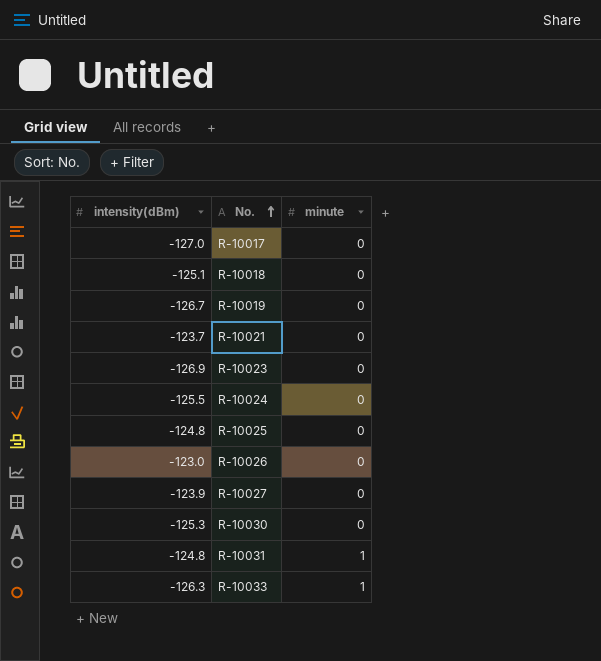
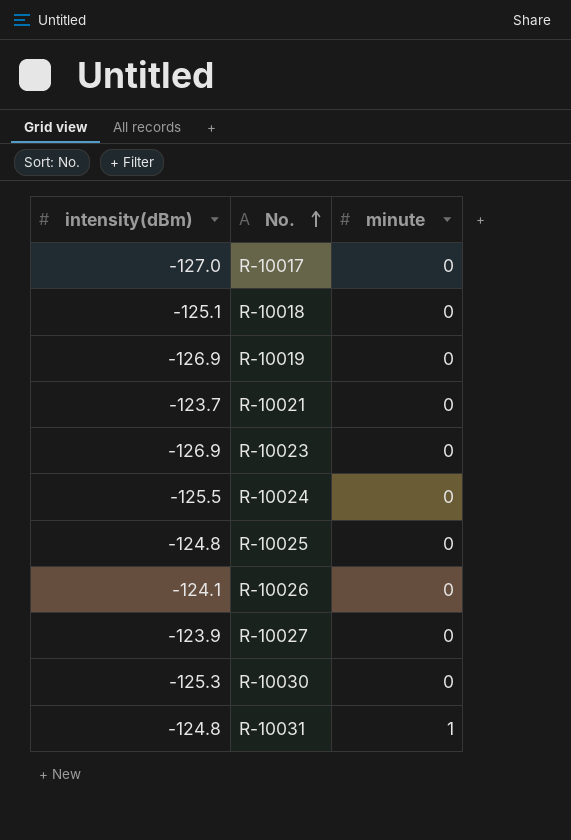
row R-10033: -126.3 | 1 -> none
R-10019 | intensity(dBm): -126.7 -> -126.9
R-10026 | intensity(dBm): -123.0 -> -124.1

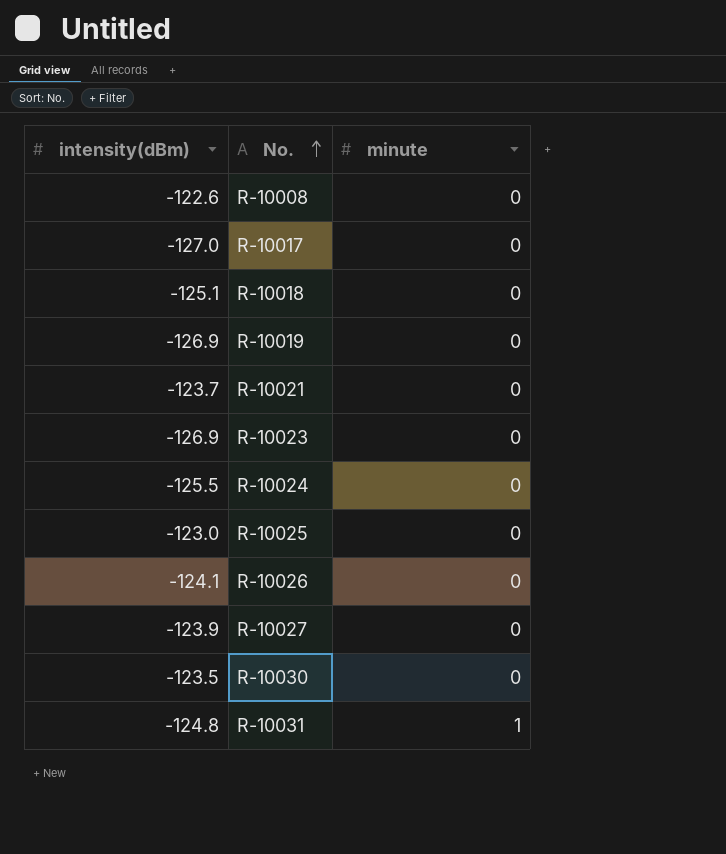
row R-10008: none -> -122.6 | 0
R-10025 | intensity(dBm): -124.8 -> -123.0
R-10030 | intensity(dBm): -125.3 -> -123.5

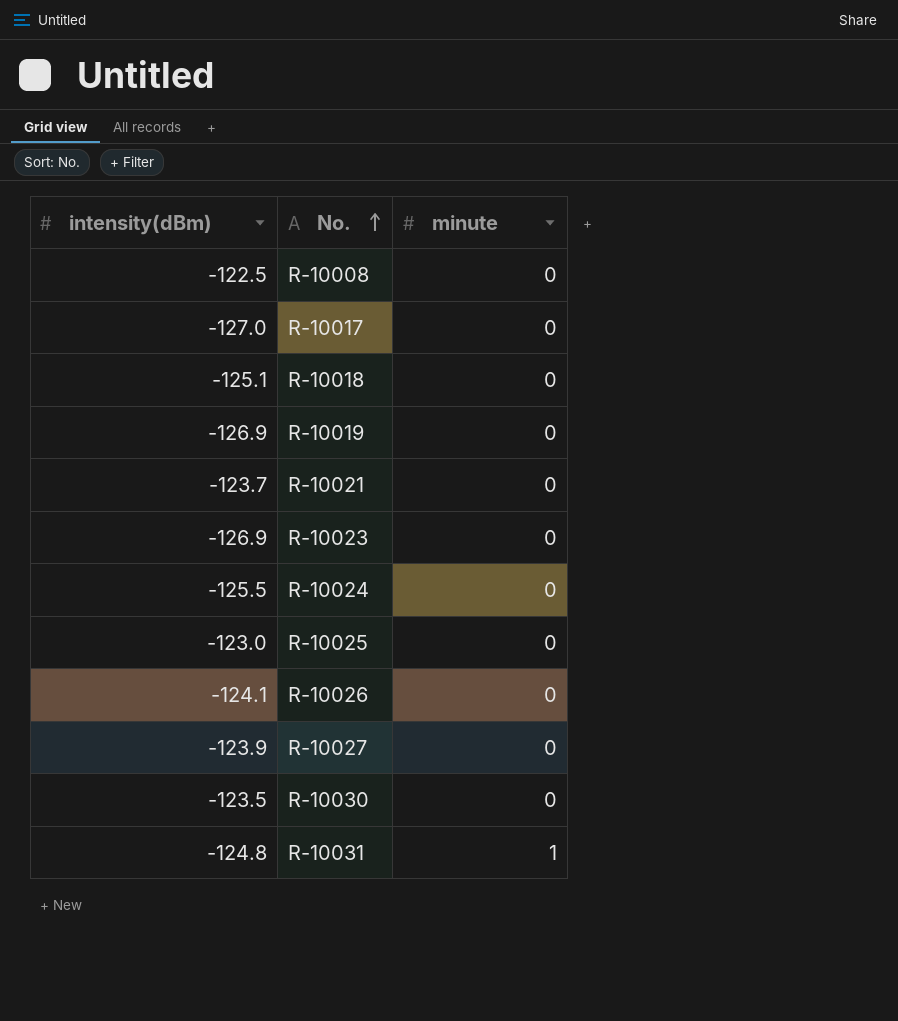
R-10008 | intensity(dBm): -122.6 -> -122.5

